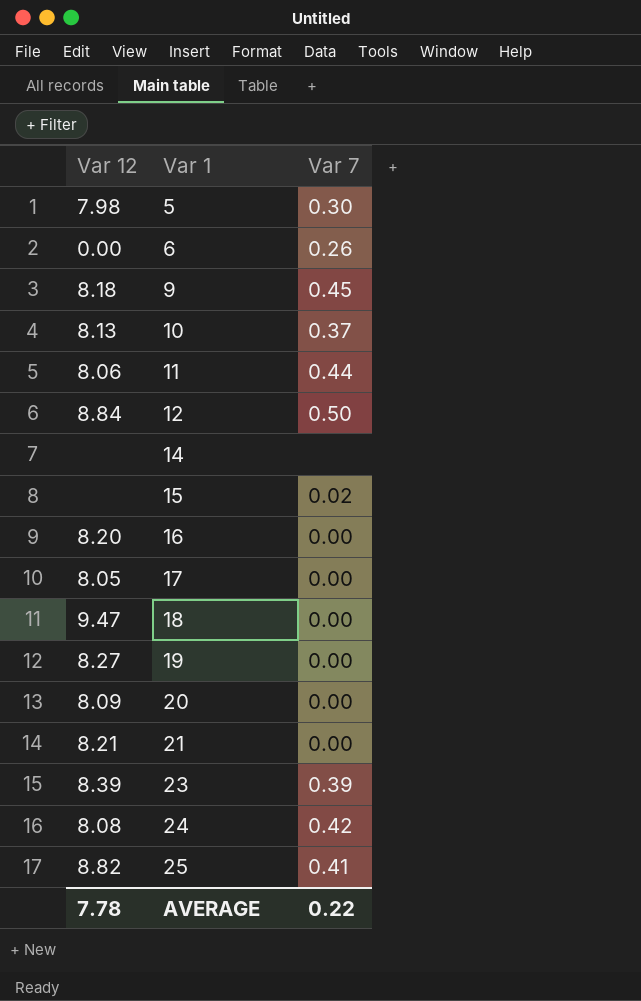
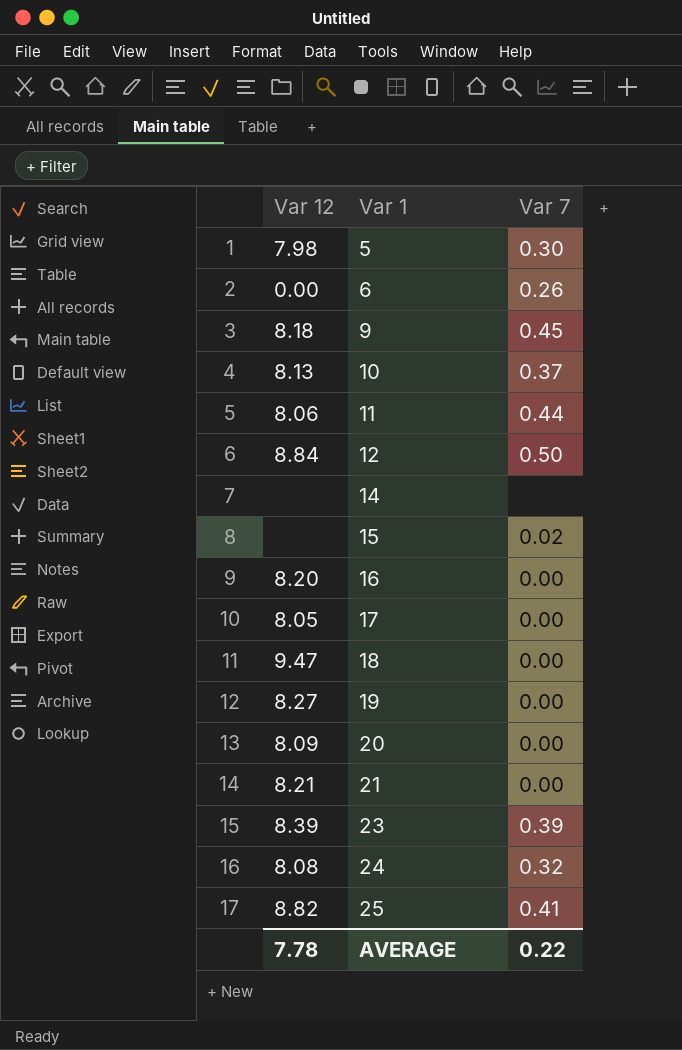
24 | Var 7: 0.42 -> 0.32

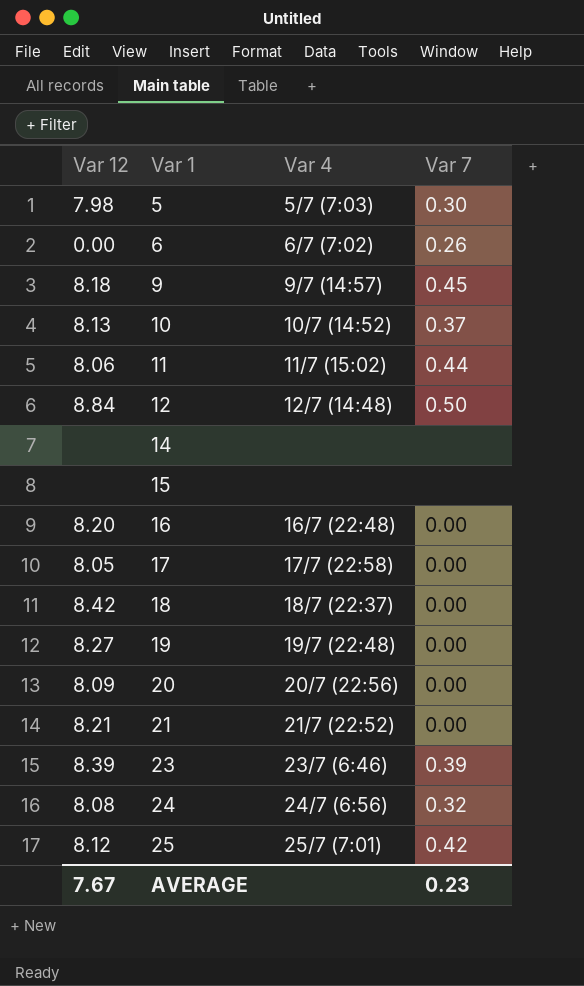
column Var 4 | position: none -> 3
15 | Var 7: 0.02 -> none
18 | Var 12: 9.47 -> 8.42
25 | Var 12: 8.82 -> 8.12
25 | Var 7: 0.41 -> 0.42
AVERAGE | Var 12: 7.78 -> 7.67
AVERAGE | Var 7: 0.22 -> 0.23

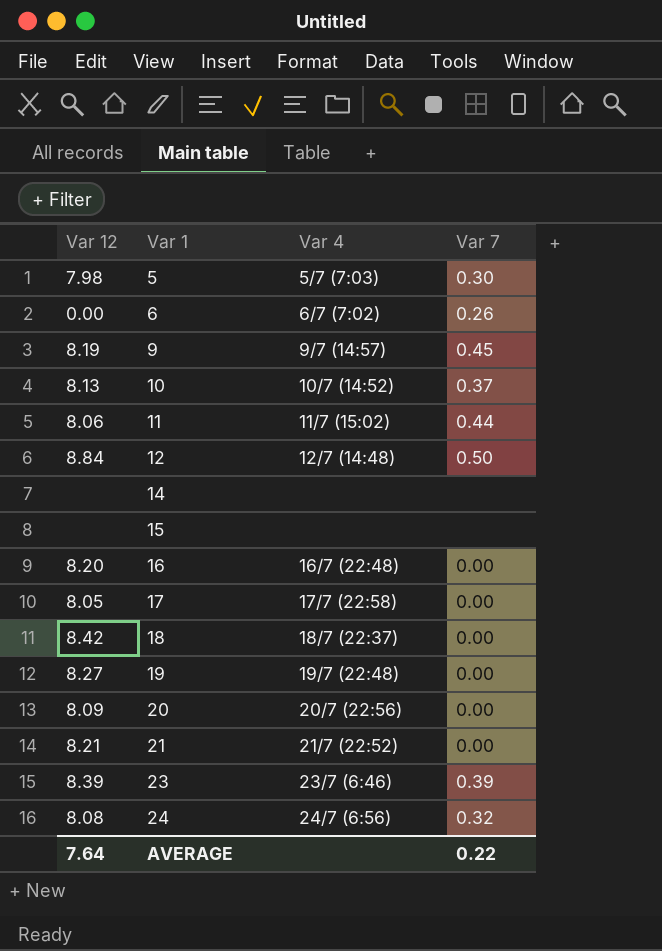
row 25: 8.12 | 25/7 (7:01) | 0.42 -> none
9 | Var 12: 8.18 -> 8.19
AVERAGE | Var 12: 7.67 -> 7.64
AVERAGE | Var 7: 0.23 -> 0.22

